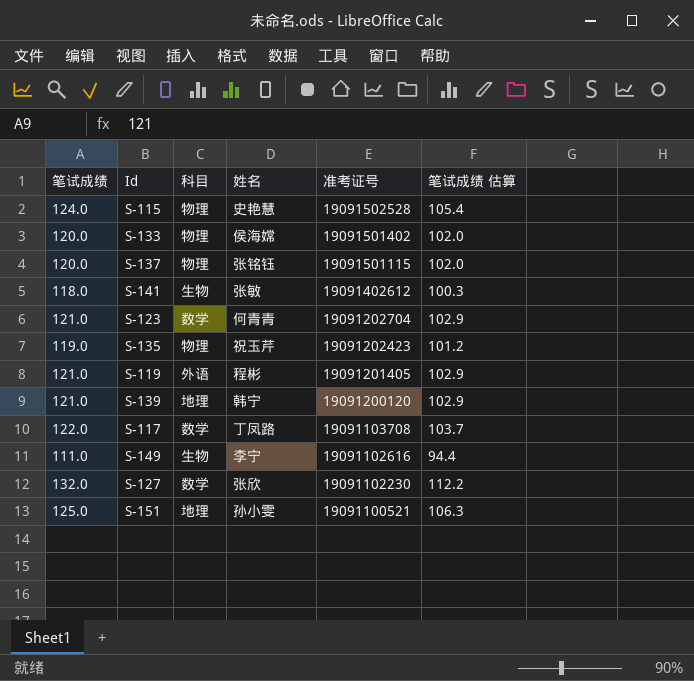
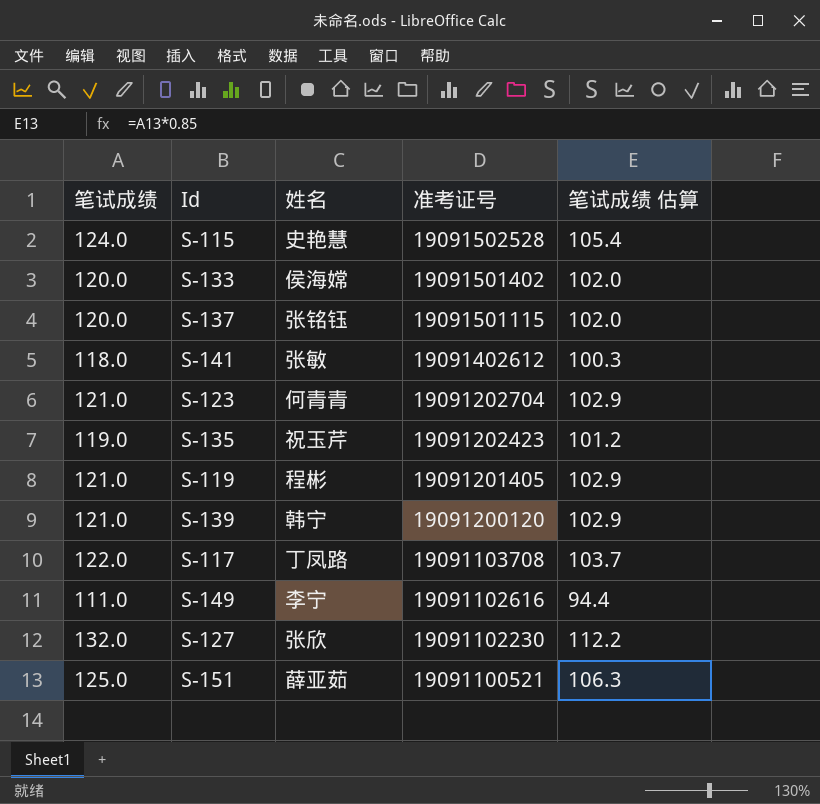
column 科目 | position: 3 -> none
S-151 | 姓名: 孙小雯 -> 薛亚茹

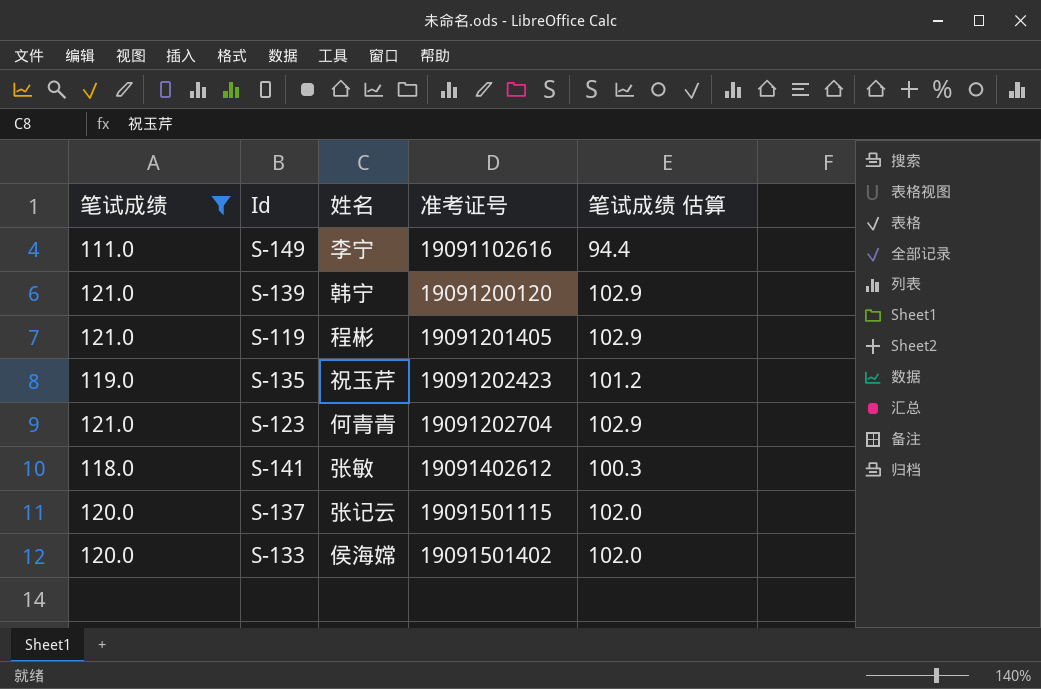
filter: none -> 笔试成绩 <= 121.0
row order: 准考证号 descending -> 准考证号 ascending
S-137 | 姓名: 张铭钰 -> 张记云

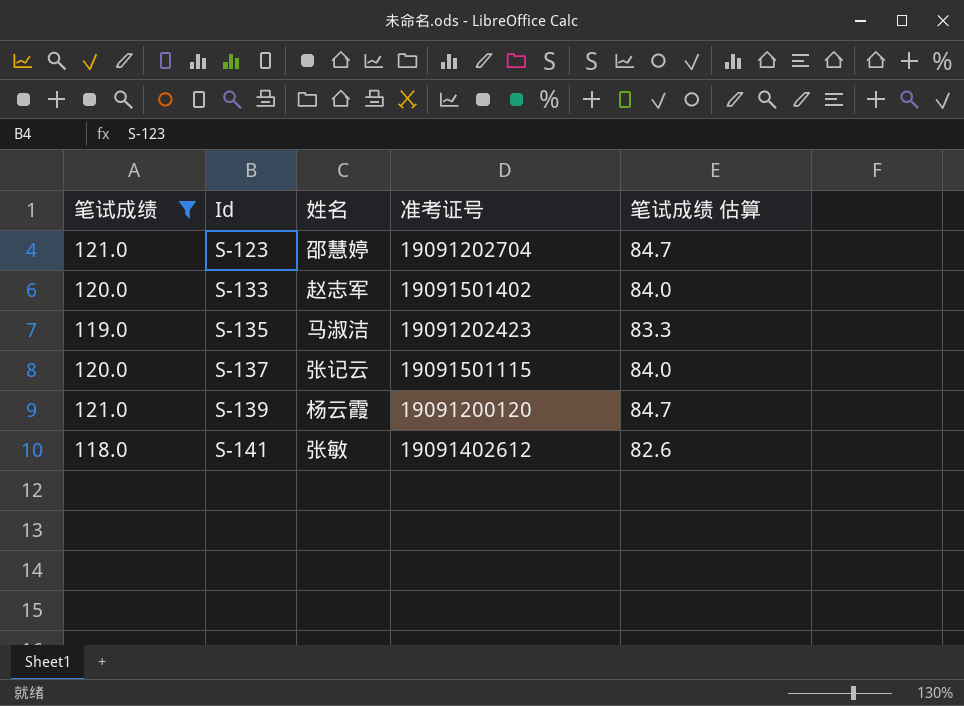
row order: 准考证号 ascending -> Id ascending
column 笔试成绩 估算 | formula: [笔试成绩] * 0.85 -> [笔试成绩] * 0.7
row S-149: 111.0 | 李宁 | 19091102616 | 94.4 -> none
row S-119: 121.0 | 程彬 | 19091201405 | 102.9 -> none
S-123 | 姓名: 何青青 -> 邵慧婷
S-133 | 姓名: 侯海嫦 -> 赵志军
S-135 | 姓名: 祝玉芹 -> 马淑洁
S-139 | 姓名: 韩宁 -> 杨云霞

